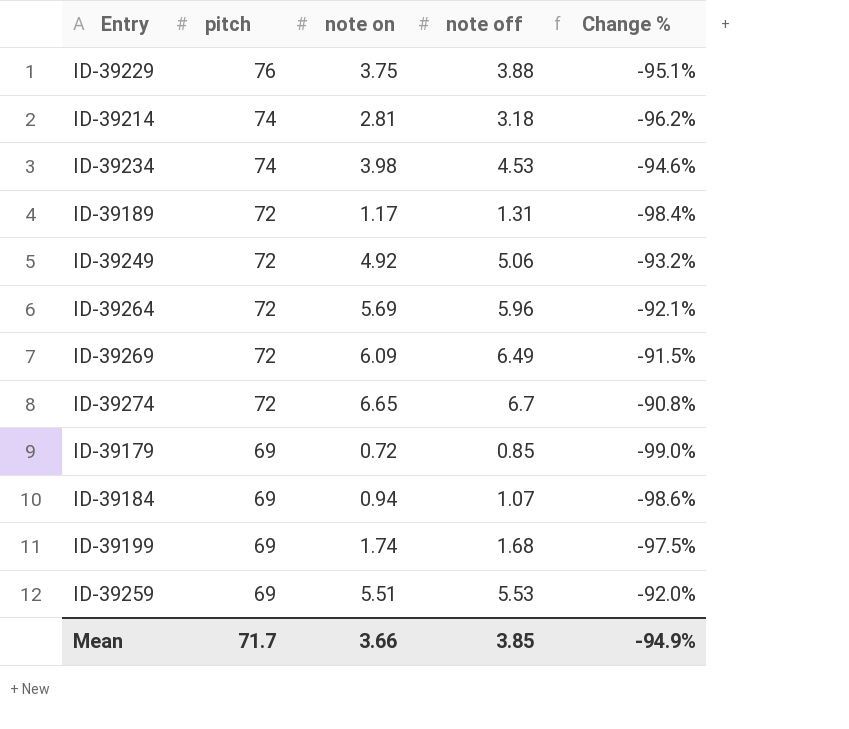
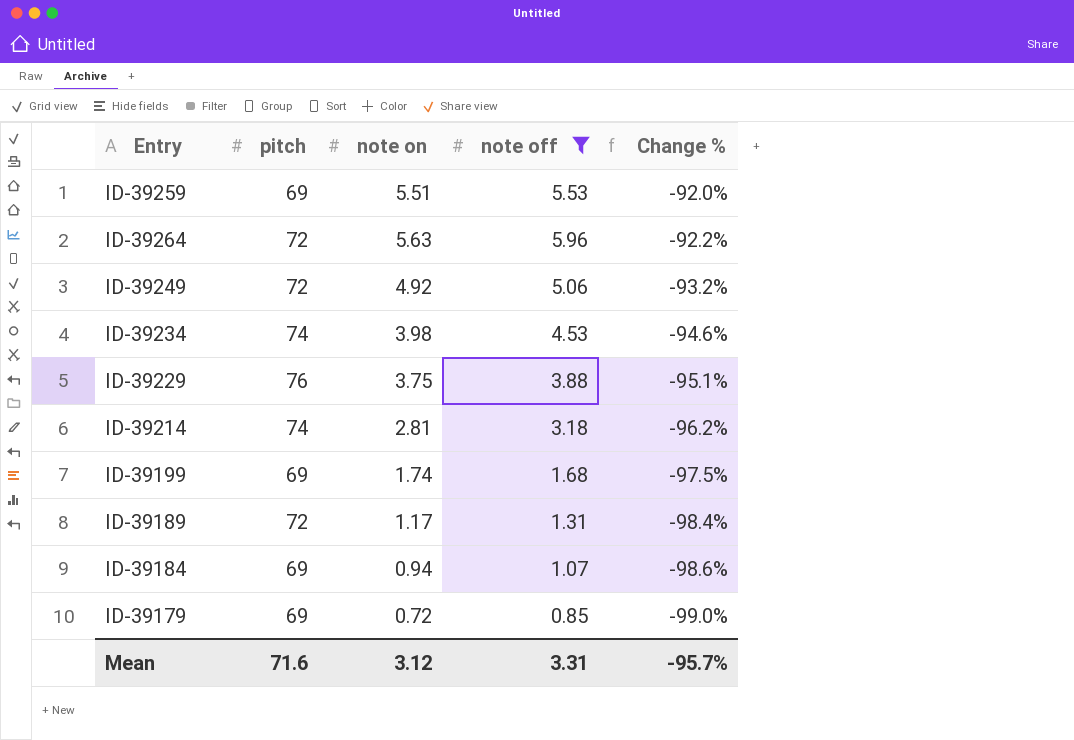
filter: none -> note off <= 5.96
row order: pitch descending -> Change % descending
ID-39264 | note on: 5.69 -> 5.63
ID-39264 | Change %: -92.1% -> -92.2%
Mean | pitch: 71.7 -> 71.6
Mean | note on: 3.66 -> 3.12
Mean | note off: 3.85 -> 3.31
Mean | Change %: -94.9% -> -95.7%

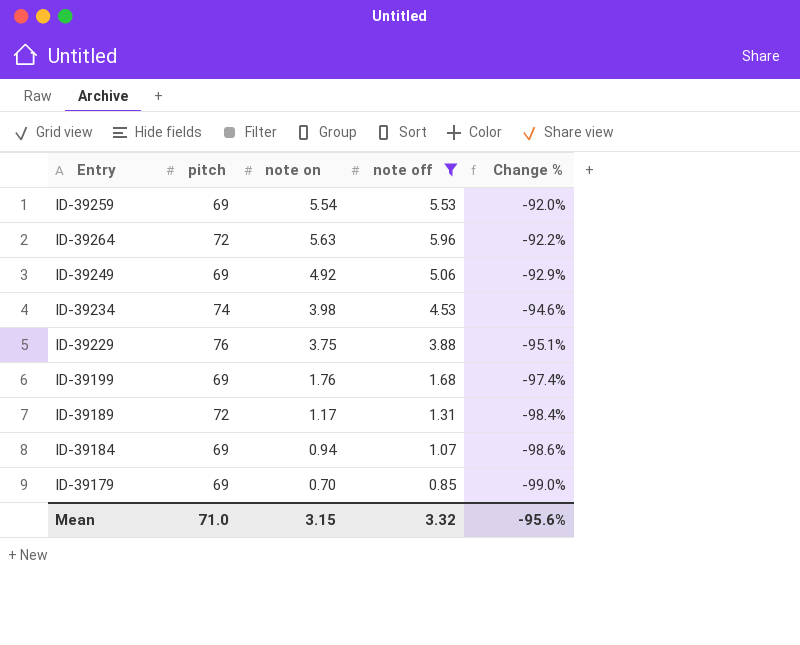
row ID-39214: 74 | 2.81 | 3.18 | -96.2% -> none
ID-39259 | note on: 5.51 -> 5.54
ID-39249 | pitch: 72 -> 69
ID-39249 | Change %: -93.2% -> -92.9%
ID-39199 | note on: 1.74 -> 1.76
ID-39199 | Change %: -97.5% -> -97.4%
ID-39179 | note on: 0.72 -> 0.70
Mean | pitch: 71.6 -> 71.0
Mean | note on: 3.12 -> 3.15
Mean | note off: 3.31 -> 3.32
Mean | Change %: -95.7% -> -95.6%

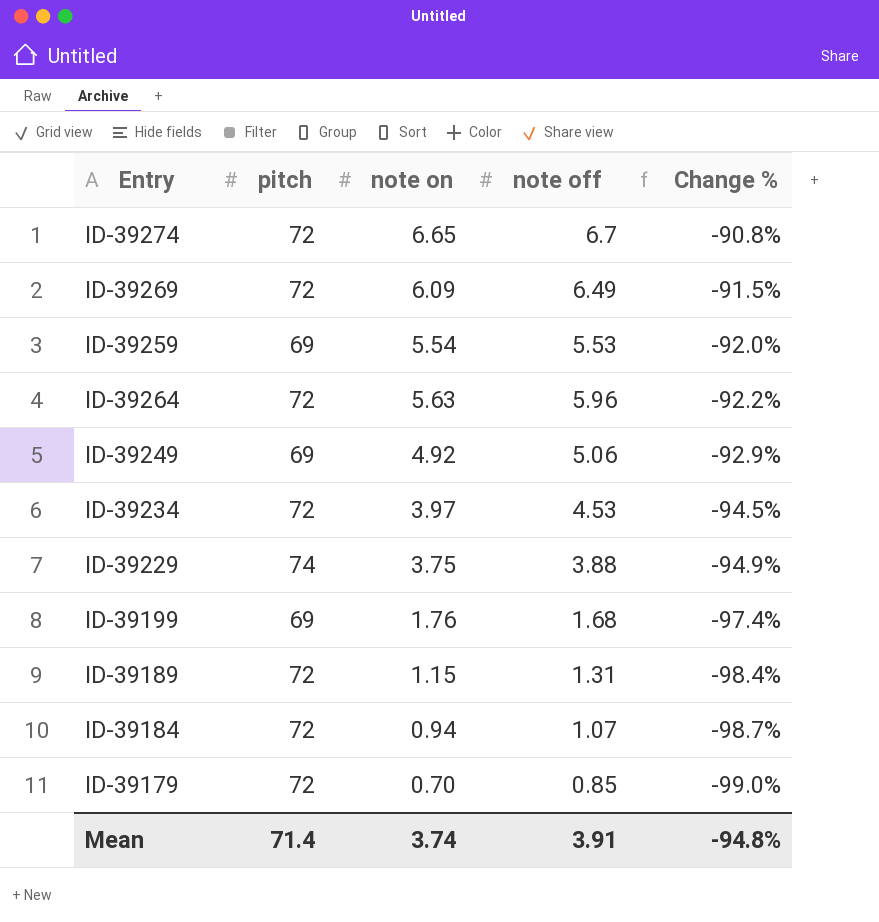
filter: note off <= 5.96 -> none
ID-39234 | pitch: 74 -> 72
ID-39234 | note on: 3.98 -> 3.97
ID-39234 | Change %: -94.6% -> -94.5%
ID-39229 | pitch: 76 -> 74
ID-39229 | Change %: -95.1% -> -94.9%
ID-39189 | note on: 1.17 -> 1.15
ID-39184 | pitch: 69 -> 72
ID-39184 | Change %: -98.6% -> -98.7%
ID-39179 | pitch: 69 -> 72
Mean | pitch: 71.0 -> 71.4
Mean | note on: 3.15 -> 3.74
Mean | note off: 3.32 -> 3.91
Mean | Change %: -95.6% -> -94.8%

